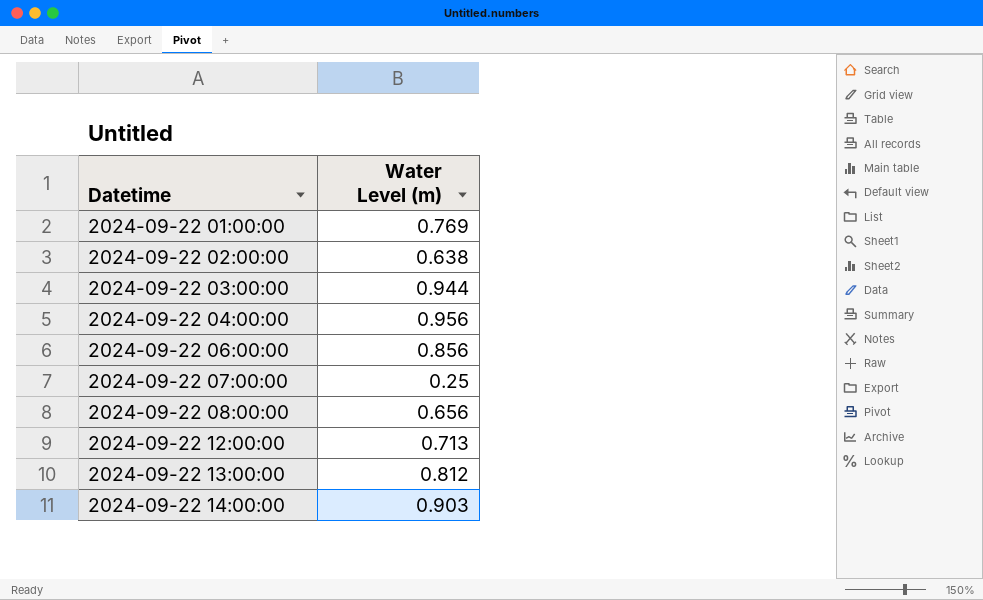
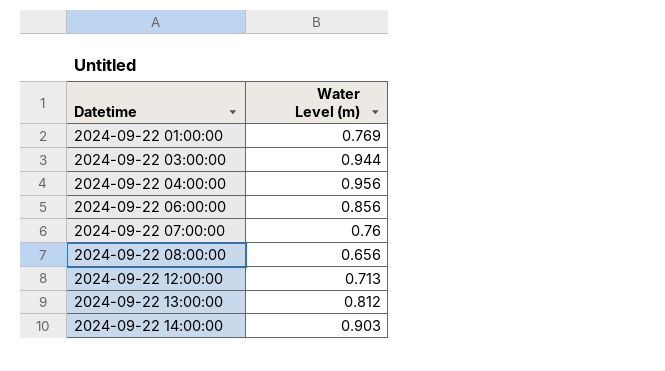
row 2024-09-22 02:00:00: 0.638 -> none
2024-09-22 07:00:00 | Water Level (m): 0.25 -> 0.76

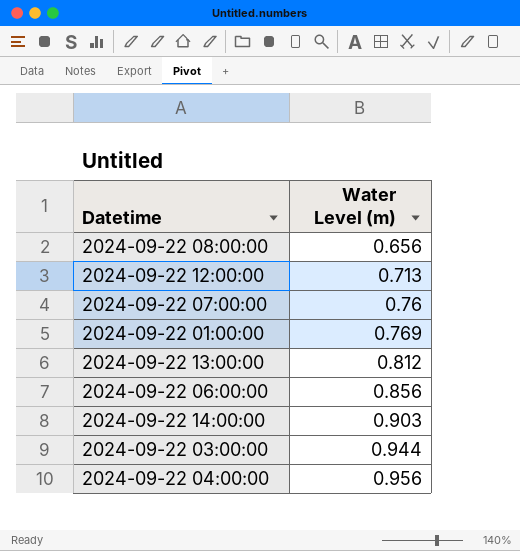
row order: Datetime ascending -> Water Level (m) ascending

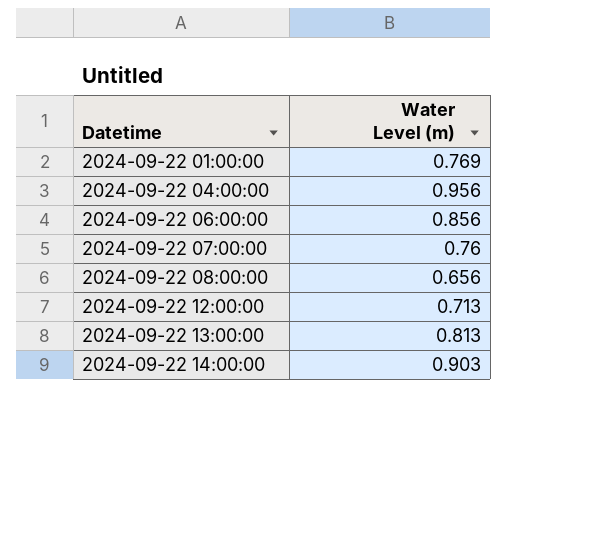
row order: Water Level (m) ascending -> Datetime ascending
row 2024-09-22 03:00:00: 0.944 -> none
2024-09-22 13:00:00 | Water Level (m): 0.812 -> 0.813

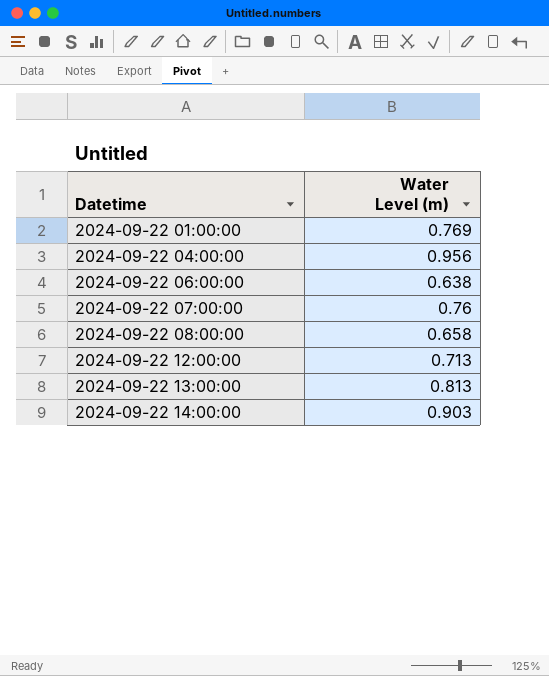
2024-09-22 06:00:00 | Water Level (m): 0.856 -> 0.638
2024-09-22 08:00:00 | Water Level (m): 0.656 -> 0.658

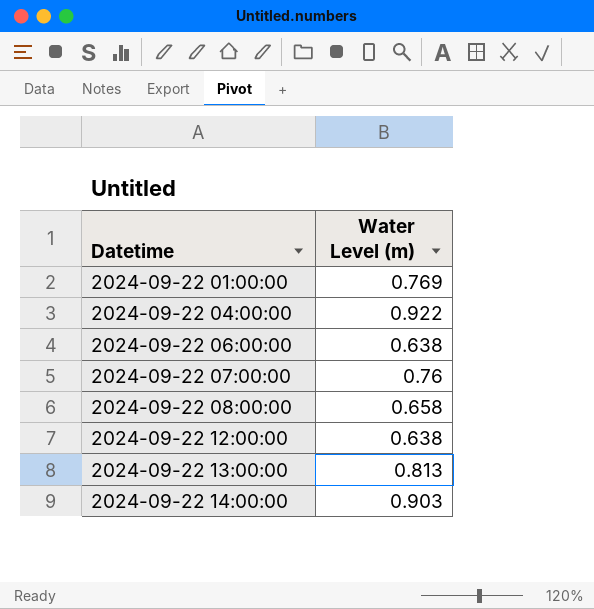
2024-09-22 04:00:00 | Water Level (m): 0.956 -> 0.922
2024-09-22 12:00:00 | Water Level (m): 0.713 -> 0.638

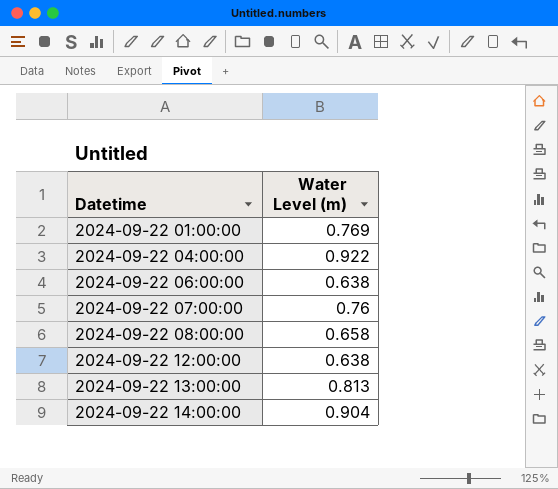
2024-09-22 14:00:00 | Water Level (m): 0.903 -> 0.904

